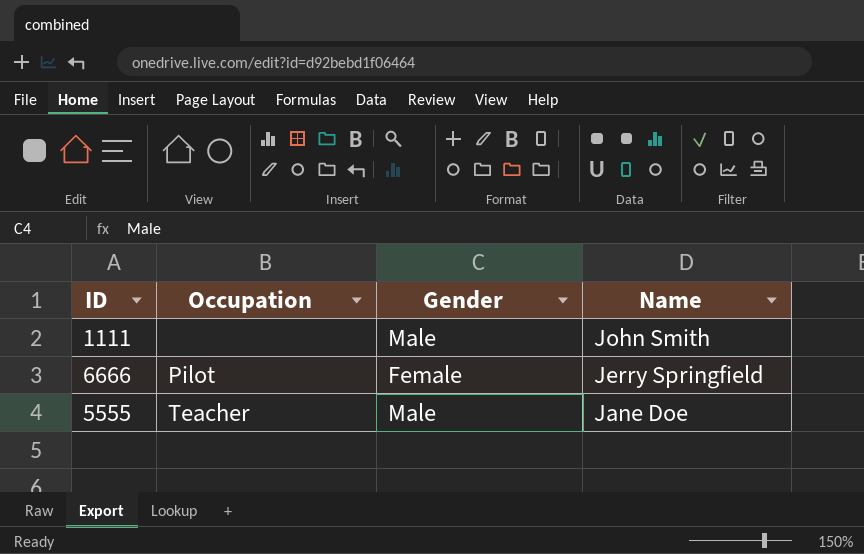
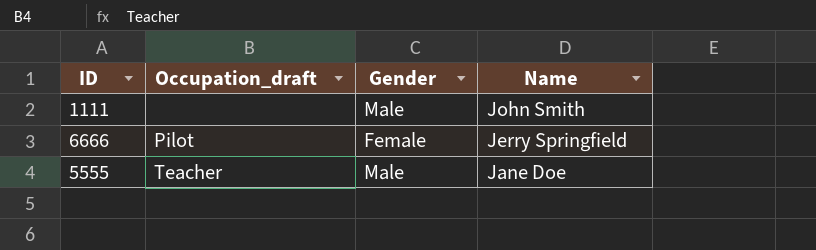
column name: Occupation -> Occupation_draft

